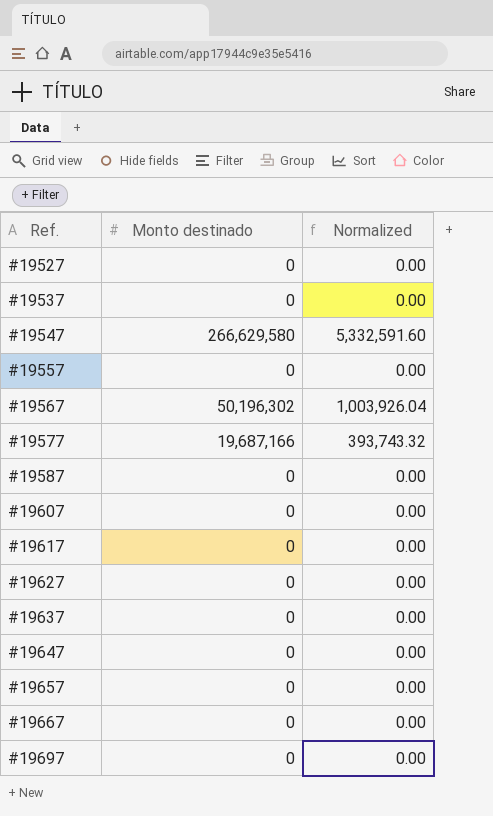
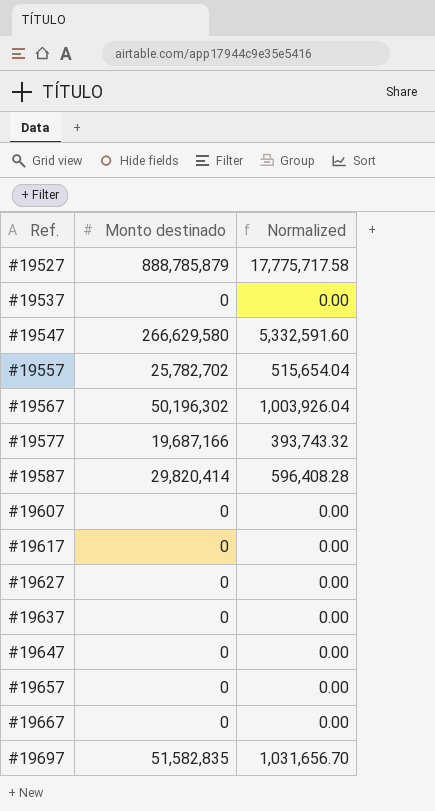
#19527 | Monto destinado: 0 -> 888,785,879
#19527 | Normalized: 0.00 -> 17,775,717.58
#19557 | Monto destinado: 0 -> 25,782,702
#19557 | Normalized: 0.00 -> 515,654.04
#19587 | Monto destinado: 0 -> 29,820,414
#19587 | Normalized: 0.00 -> 596,408.28
#19697 | Monto destinado: 0 -> 51,582,835
#19697 | Normalized: 0.00 -> 1,031,656.70

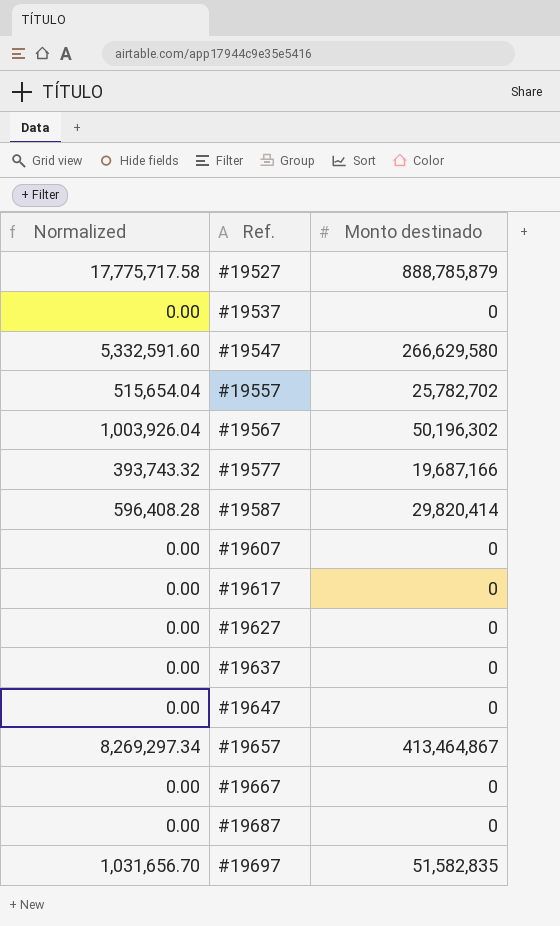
column Normalized | position: 3 -> 1
#19657 | Normalized: 0.00 -> 8,269,297.34
#19657 | Monto destinado: 0 -> 413,464,867
row #19687: none -> 0.00 | 0

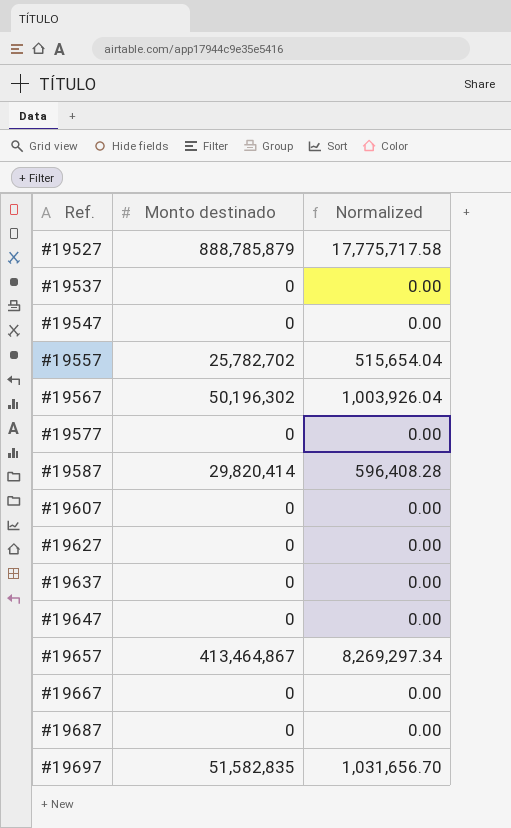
column Normalized | position: 1 -> 3
row #19617: 0.00 | 0 -> none
#19547 | Monto destinado: 266,629,580 -> 0
#19547 | Normalized: 5,332,591.60 -> 0.00
#19577 | Monto destinado: 19,687,166 -> 0
#19577 | Normalized: 393,743.32 -> 0.00

